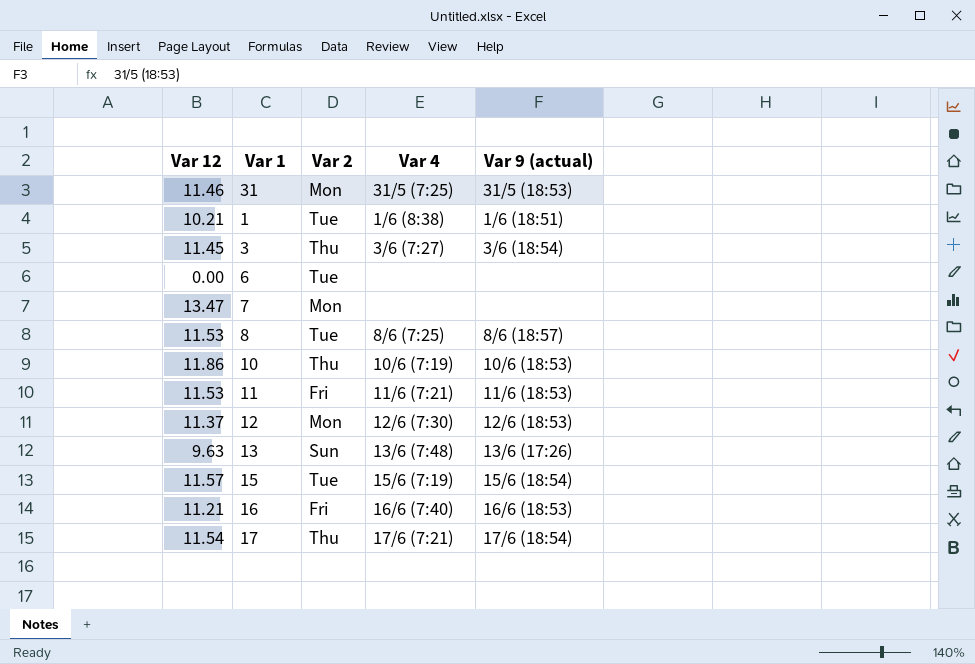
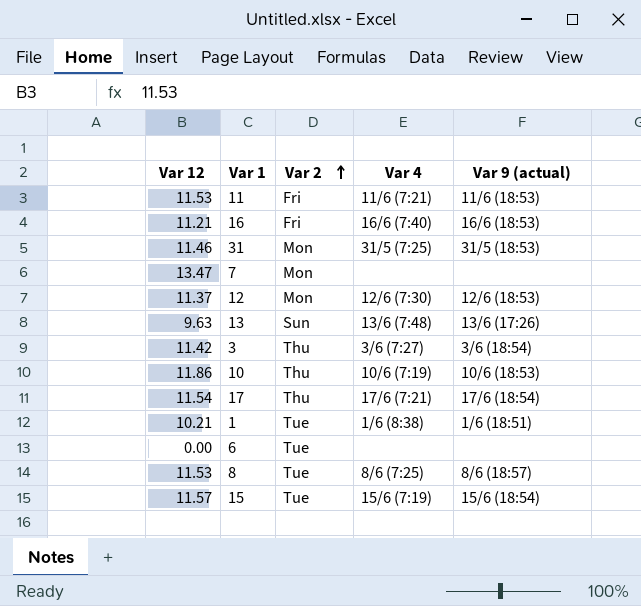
row order: none -> Var 2 ascending
3 | Var 12: 11.45 -> 11.42

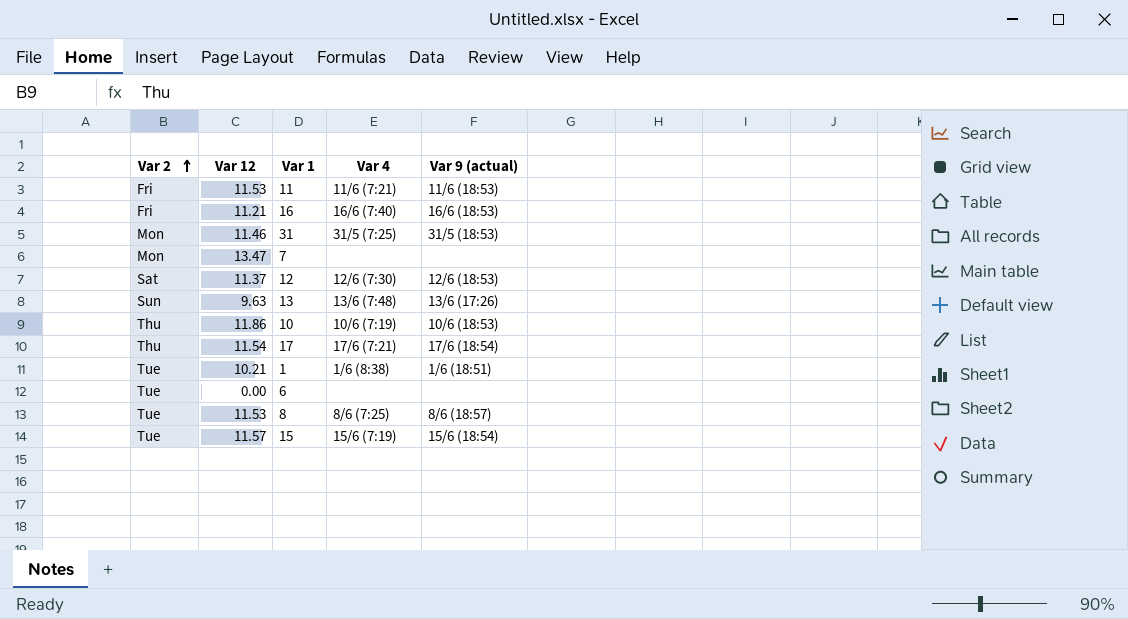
column Var 2 | position: 3 -> 1
row 3: 11.42 | Thu | 3/6 (7:27) | 3/6 (18:54) -> none
12 | Var 2: Mon -> Sat

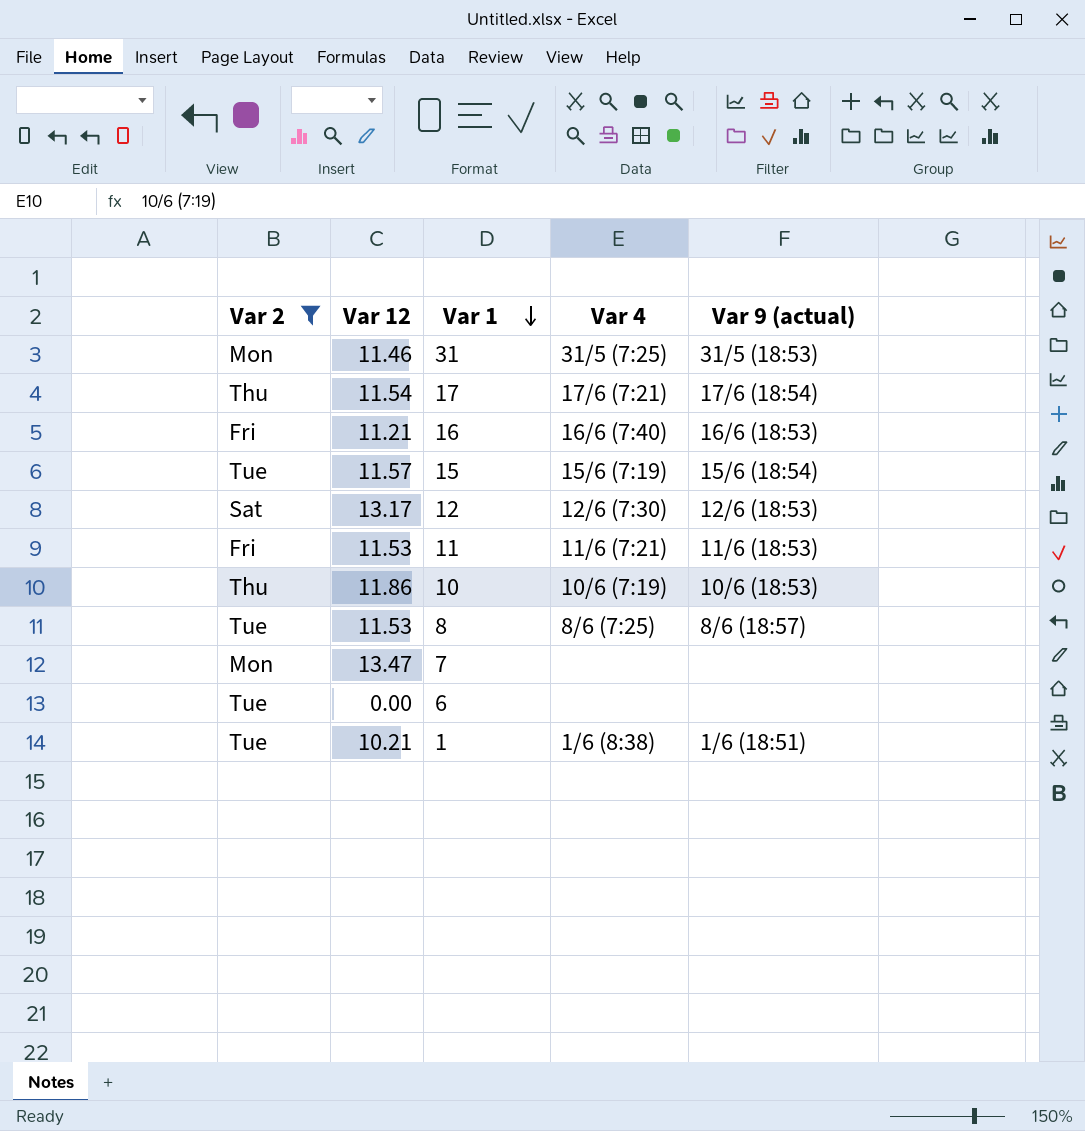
filter: none -> Var 2 != Sun
row order: Var 2 ascending -> Var 1 descending
12 | Var 12: 11.37 -> 13.17

